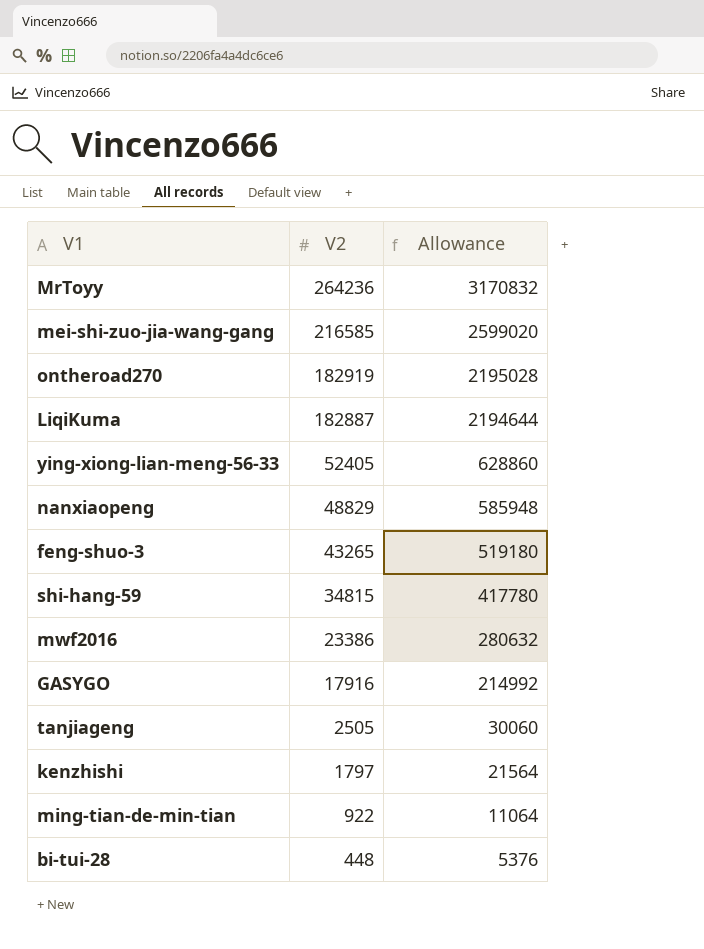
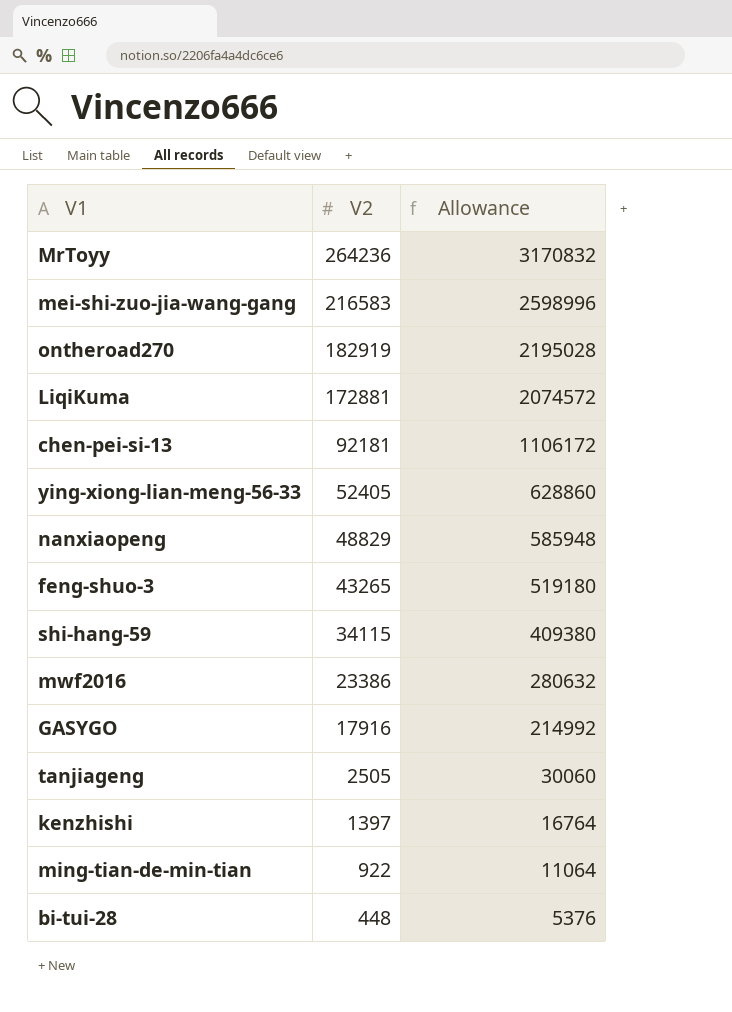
mei-shi-zuo-jia-wang-gang | V2: 216585 -> 216583
mei-shi-zuo-jia-wang-gang | Allowance: 2599020 -> 2598996
LiqiKuma | V2: 182887 -> 172881
LiqiKuma | Allowance: 2194644 -> 2074572
row chen-pei-si-13: none -> 92181 | 1106172
shi-hang-59 | V2: 34815 -> 34115
shi-hang-59 | Allowance: 417780 -> 409380
kenzhishi | V2: 1797 -> 1397
kenzhishi | Allowance: 21564 -> 16764

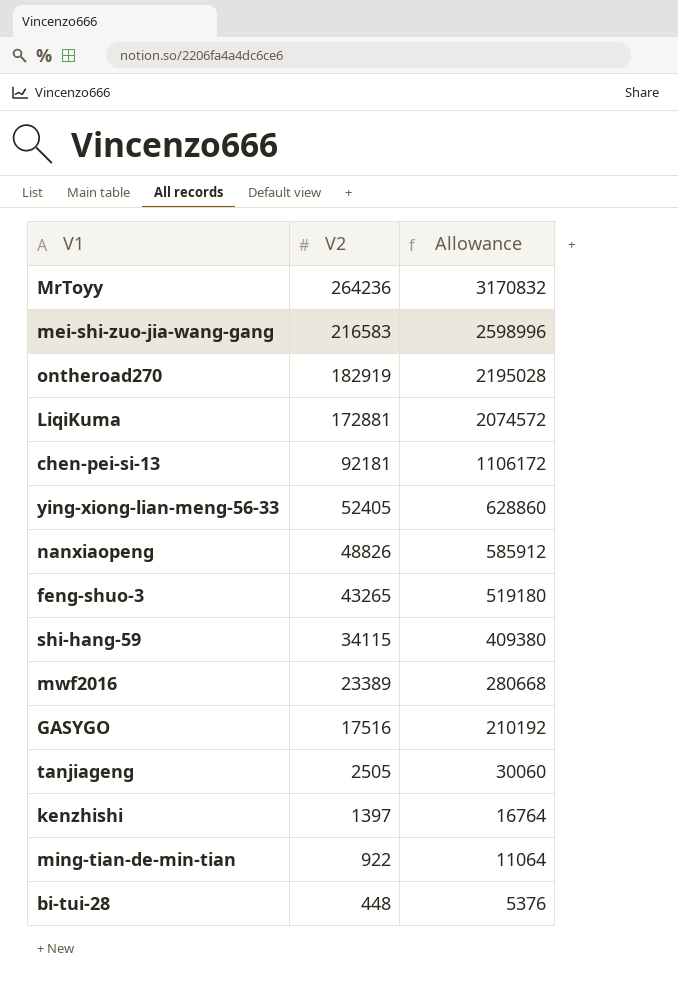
nanxiaopeng | V2: 48829 -> 48826
nanxiaopeng | Allowance: 585948 -> 585912
mwf2016 | V2: 23386 -> 23389
mwf2016 | Allowance: 280632 -> 280668
GASYGO | V2: 17916 -> 17516
GASYGO | Allowance: 214992 -> 210192

